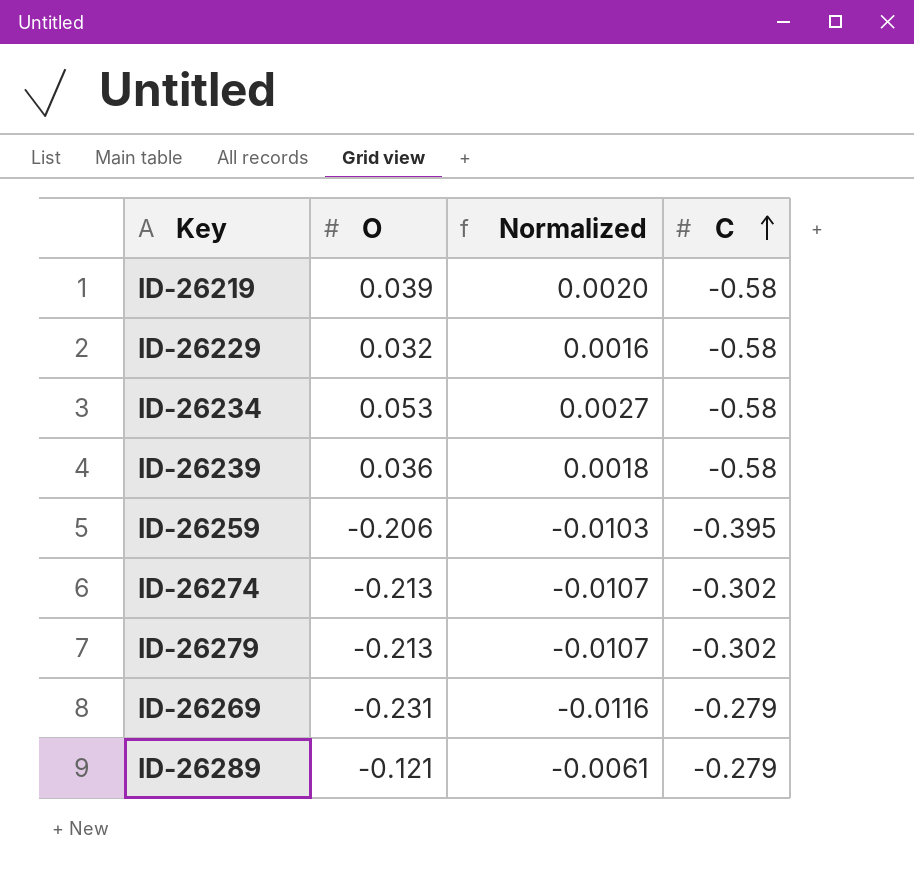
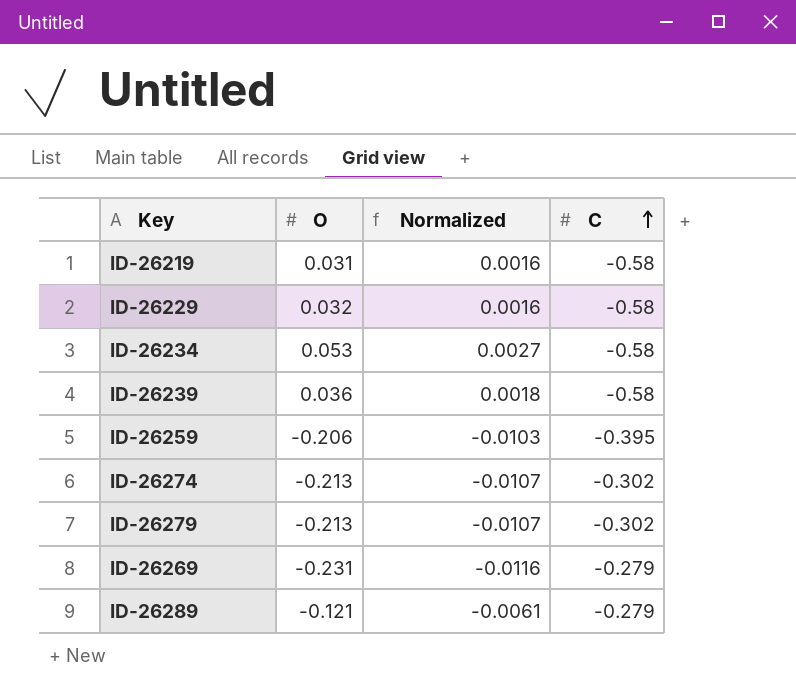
ID-26219 | O: 0.039 -> 0.031
ID-26219 | Normalized: 0.0020 -> 0.0016

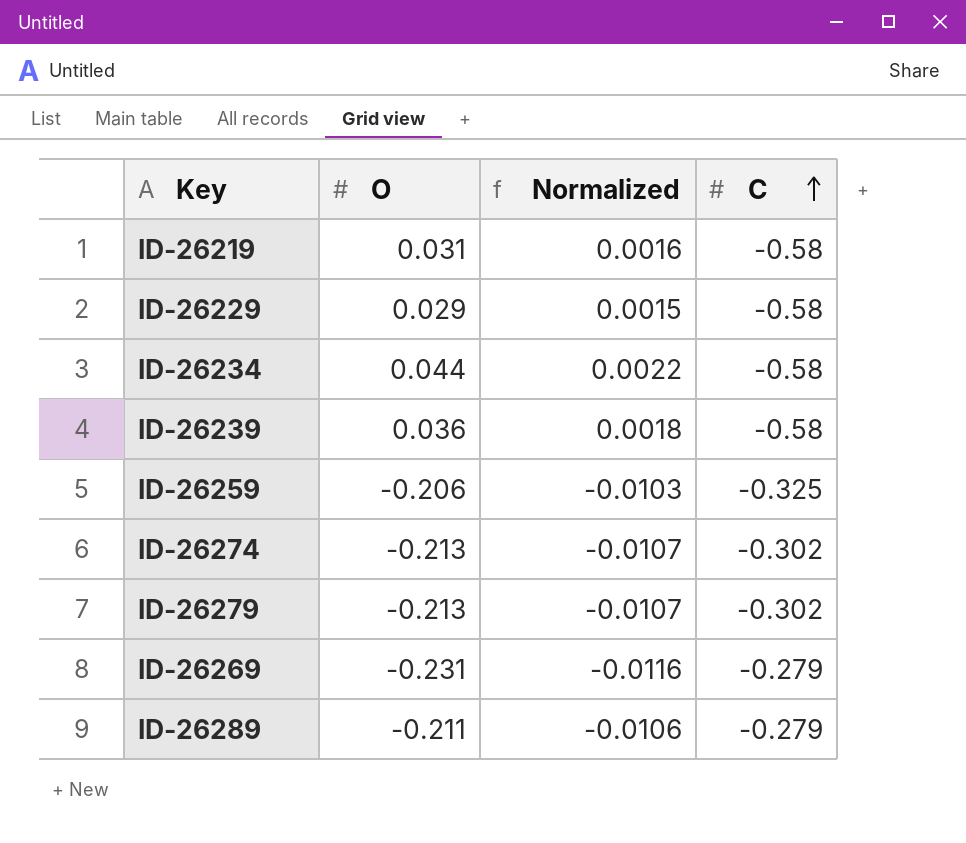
ID-26229 | O: 0.032 -> 0.029
ID-26229 | Normalized: 0.0016 -> 0.0015
ID-26234 | O: 0.053 -> 0.044
ID-26234 | Normalized: 0.0027 -> 0.0022
ID-26259 | C: -0.395 -> -0.325
ID-26289 | O: -0.121 -> -0.211
ID-26289 | Normalized: -0.0061 -> -0.0106

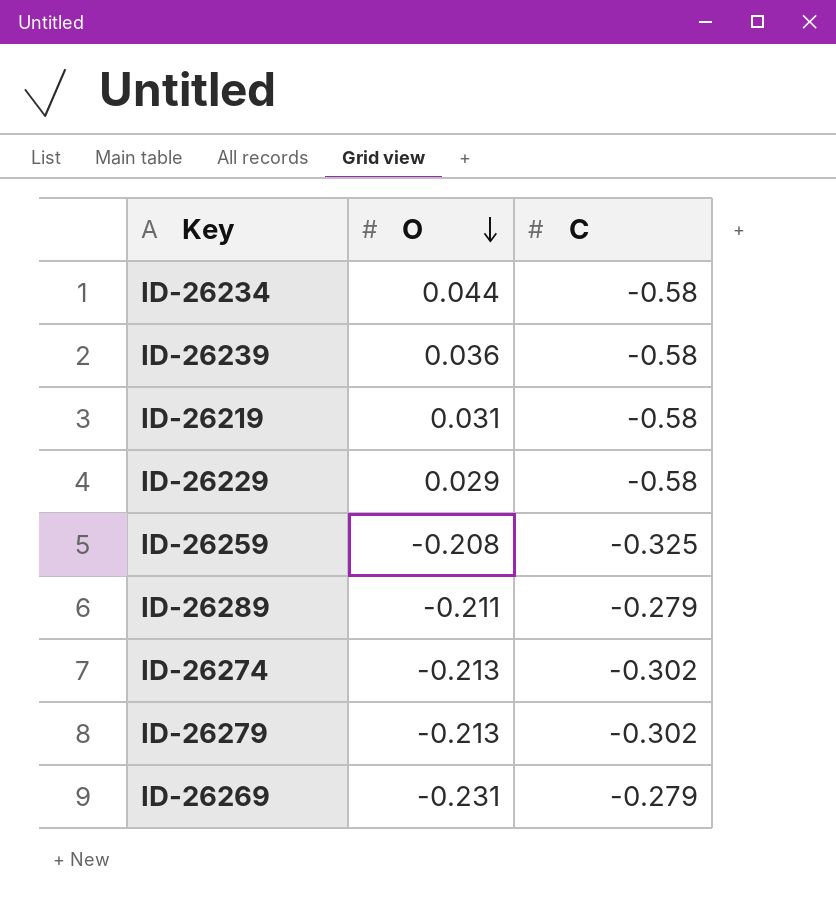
row order: C ascending -> O descending
column Normalized | formula: [O] * 0.05 -> none
ID-26259 | O: -0.206 -> -0.208

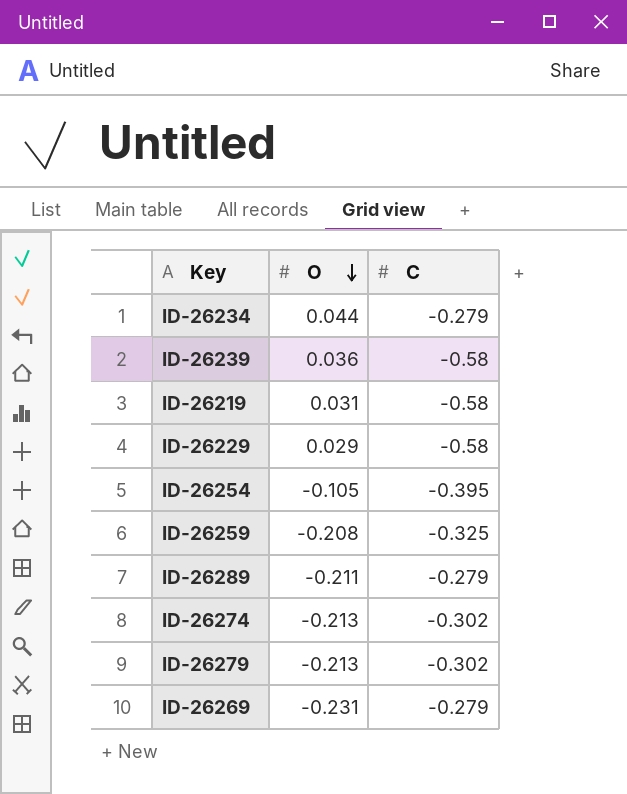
ID-26234 | C: -0.58 -> -0.279
row ID-26254: none -> -0.105 | -0.395

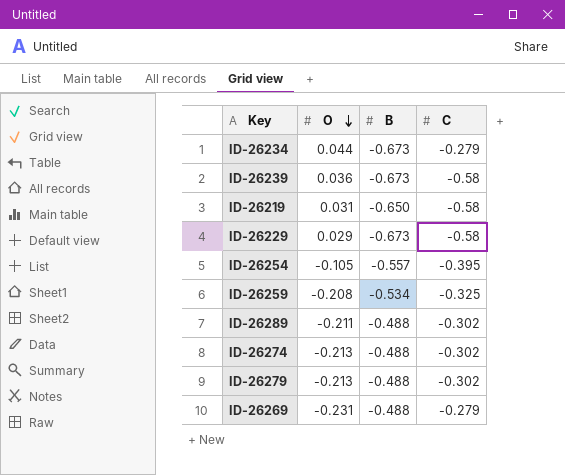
column B | position: none -> 3
ID-26289 | C: -0.279 -> -0.302

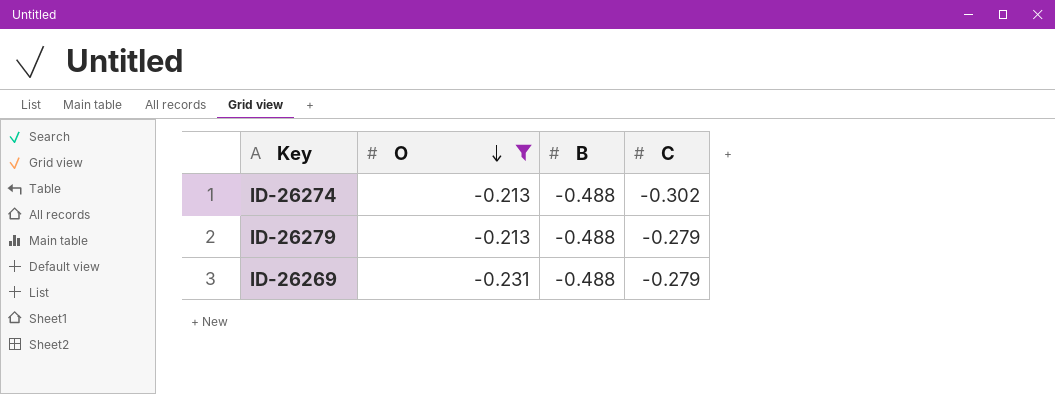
filter: none -> O <= -0.213
ID-26279 | C: -0.302 -> -0.279

